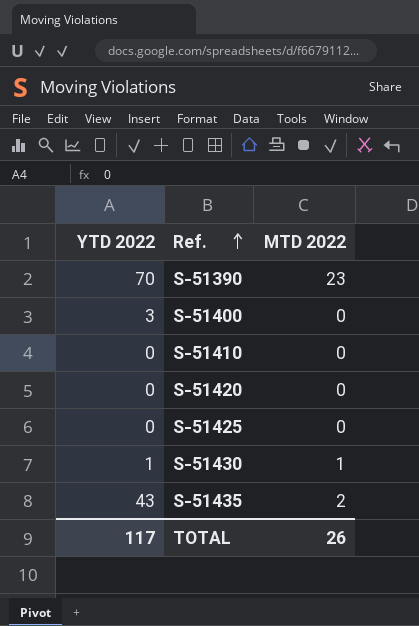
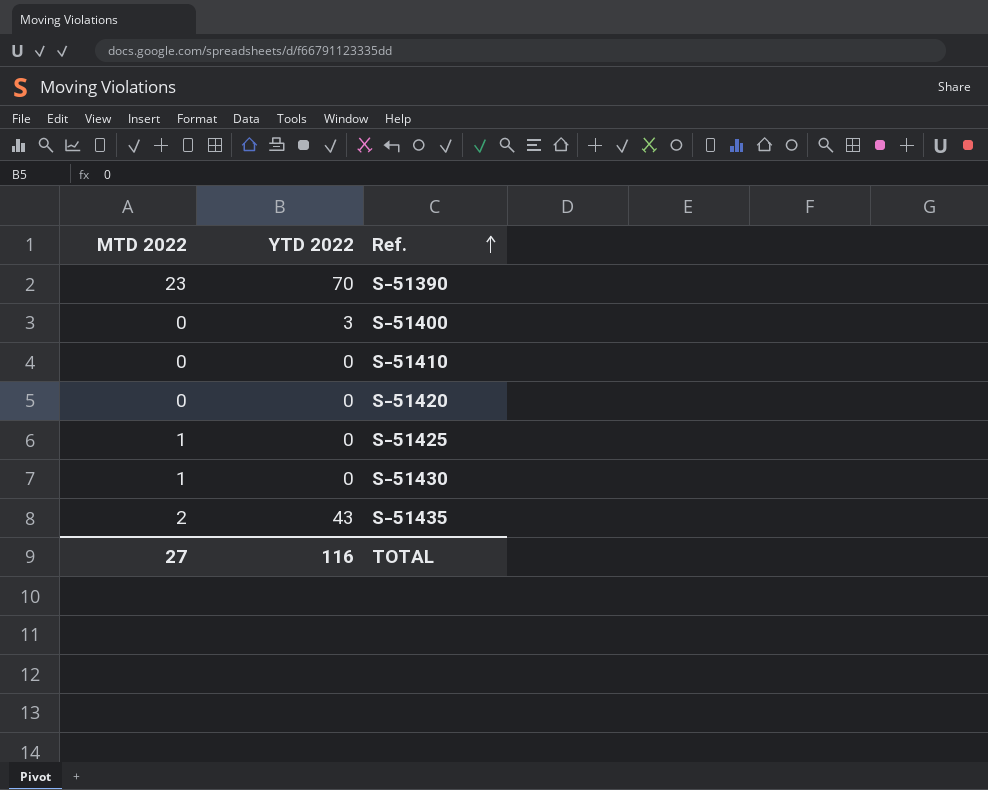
column MTD 2022 | position: 3 -> 1
S-51425 | MTD 2022: 0 -> 1
S-51430 | YTD 2022: 1 -> 0
TOTAL | MTD 2022: 26 -> 27
TOTAL | YTD 2022: 117 -> 116

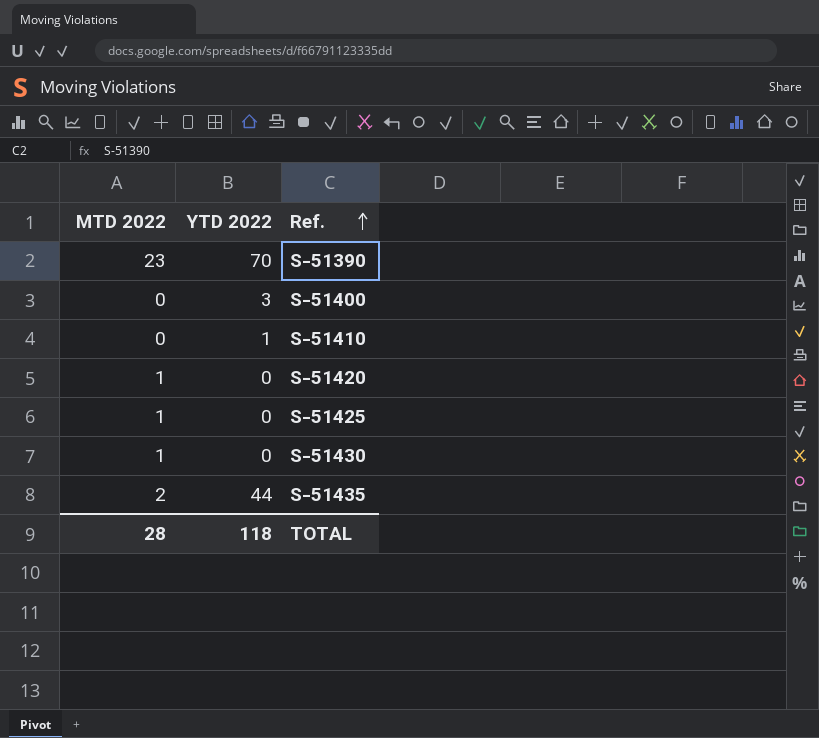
S-51410 | YTD 2022: 0 -> 1
S-51420 | MTD 2022: 0 -> 1
S-51435 | YTD 2022: 43 -> 44
TOTAL | MTD 2022: 27 -> 28
TOTAL | YTD 2022: 116 -> 118

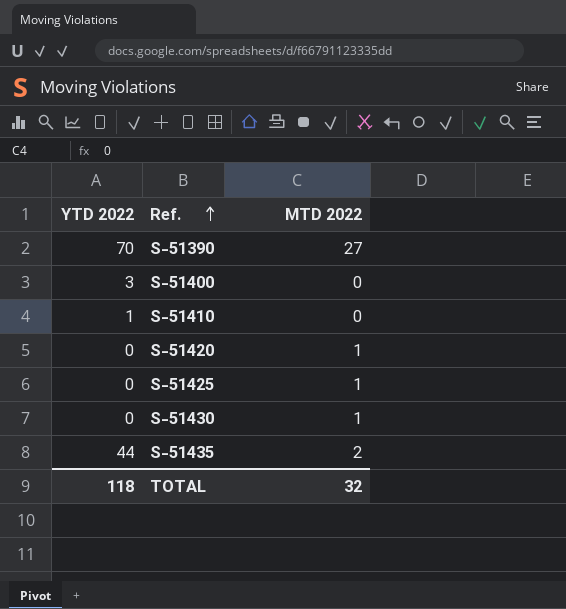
column MTD 2022 | position: 1 -> 3
S-51390 | MTD 2022: 23 -> 27
TOTAL | MTD 2022: 28 -> 32

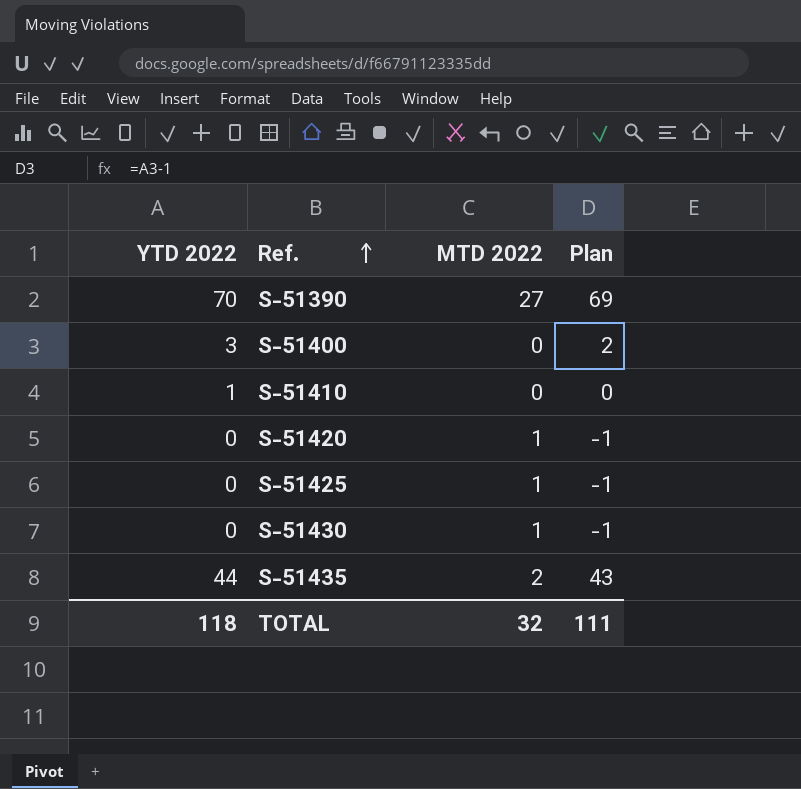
column Plan | formula: none -> [YTD 2022] - 1

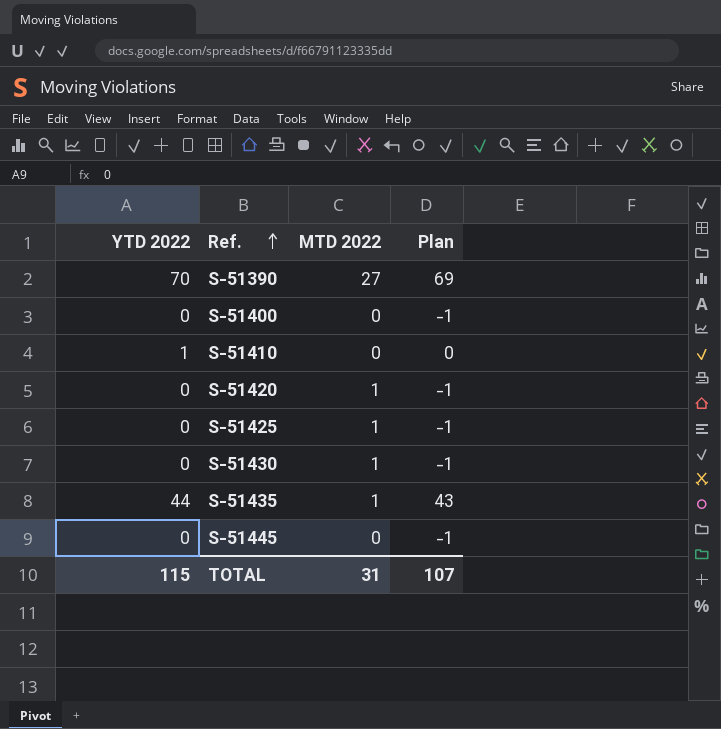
S-51400 | YTD 2022: 3 -> 0
S-51400 | Plan: 2 -> -1
S-51435 | MTD 2022: 2 -> 1
row S-51445: none -> 0 | 0 | -1
TOTAL | YTD 2022: 118 -> 115
TOTAL | MTD 2022: 32 -> 31
TOTAL | Plan: 111 -> 107

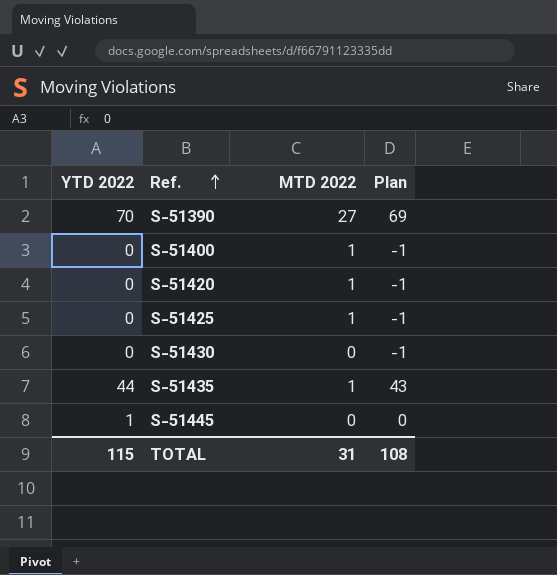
row S-51410: 1 | 0 | 0 -> none
S-51400 | MTD 2022: 0 -> 1
S-51430 | MTD 2022: 1 -> 0
S-51445 | YTD 2022: 0 -> 1
S-51445 | Plan: -1 -> 0
TOTAL | Plan: 107 -> 108

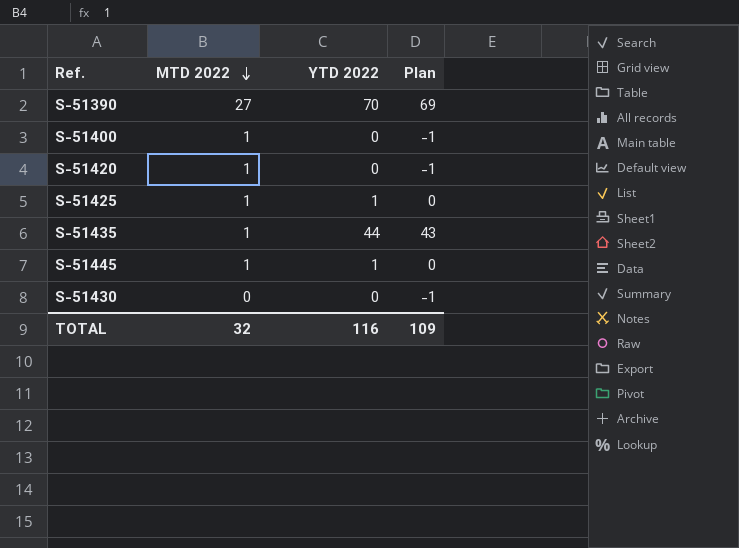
row order: Ref. ascending -> MTD 2022 descending
column YTD 2022 | position: 1 -> 3
S-51425 | YTD 2022: 0 -> 1
S-51425 | Plan: -1 -> 0
S-51445 | MTD 2022: 0 -> 1
TOTAL | MTD 2022: 31 -> 32
TOTAL | YTD 2022: 115 -> 116
TOTAL | Plan: 108 -> 109

